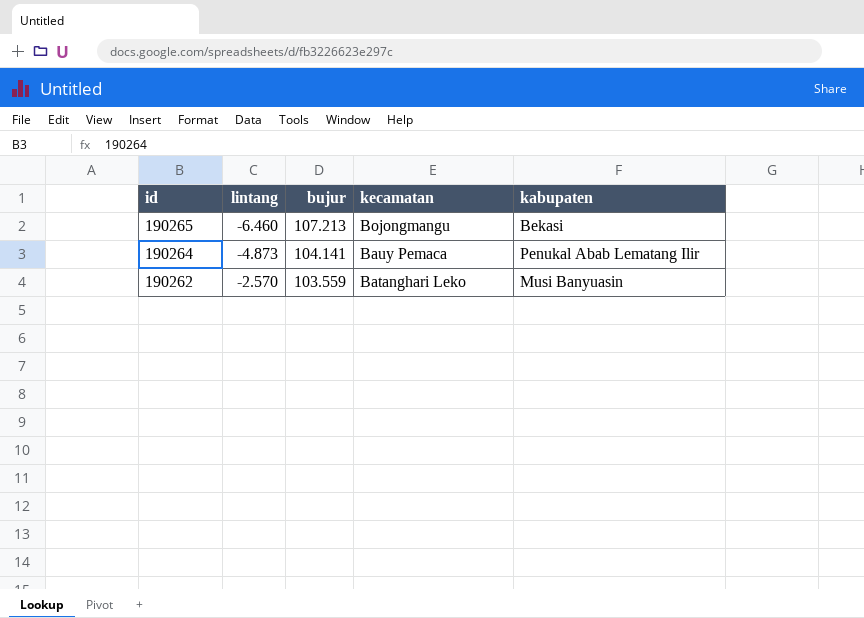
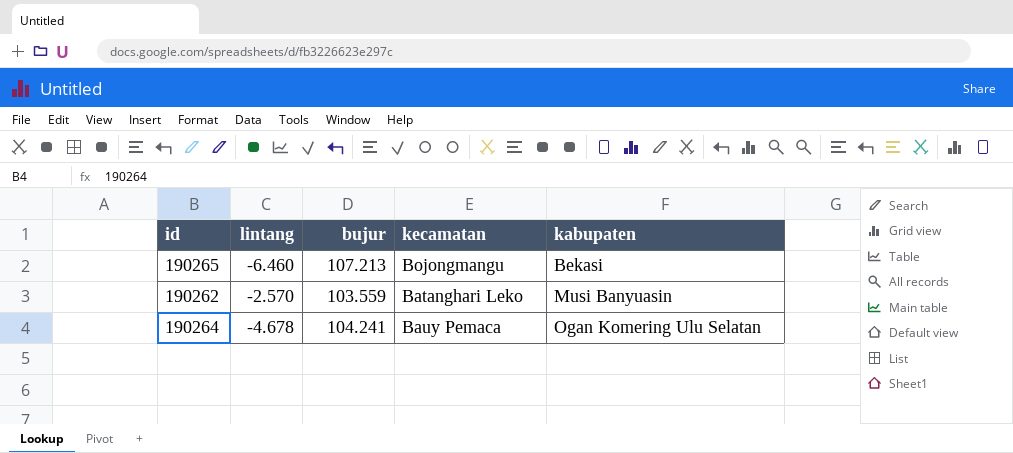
row order: id descending -> kabupaten ascending
190264 | lintang: -4.873 -> -4.678
190264 | bujur: 104.141 -> 104.241
190264 | kabupaten: Penukal Abab Lematang Ilir -> Ogan Komering Ulu Selatan

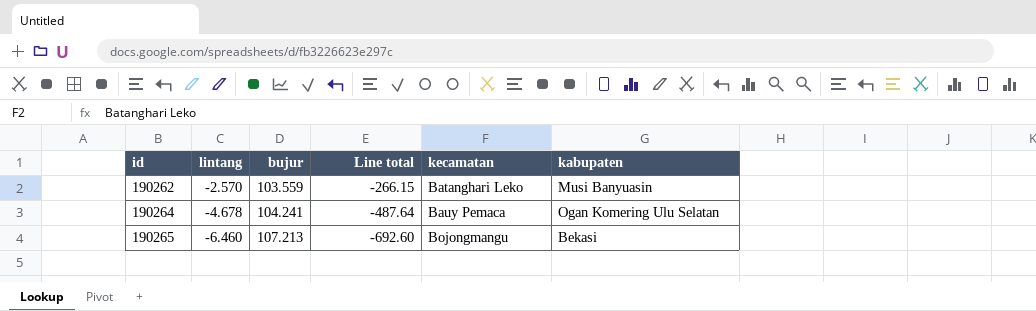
row order: kabupaten ascending -> id ascending
column Line total | formula: none -> [lintang] * [bujur]

